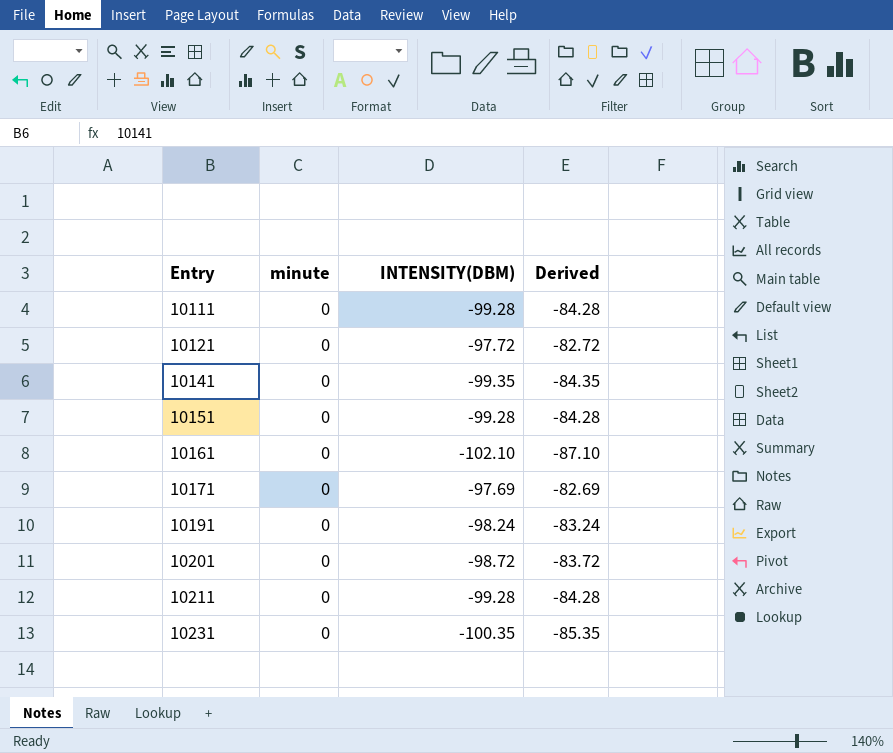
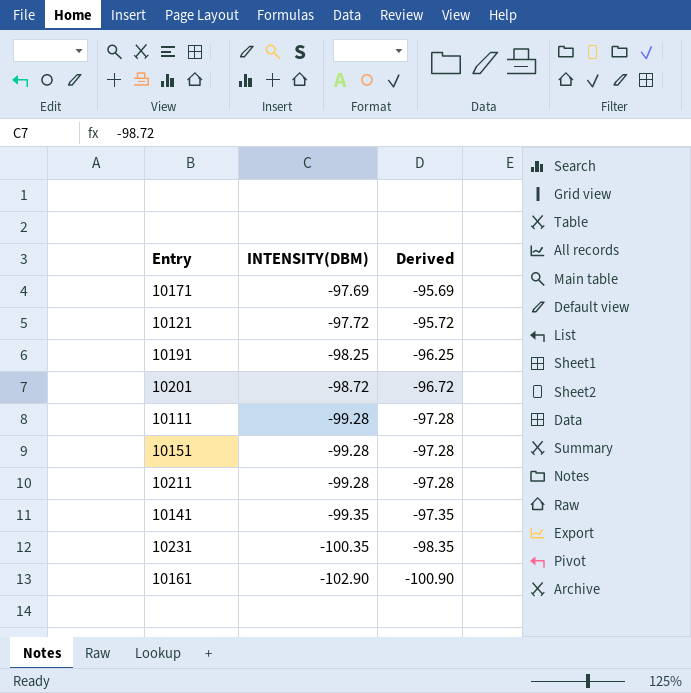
row order: Entry ascending -> INTENSITY(DBM) descending
column minute | position: 2 -> none
column Derived | formula: [INTENSITY(DBM)] + 15 -> [INTENSITY(DBM)] + 2
10191 | INTENSITY(DBM): -98.24 -> -98.25
10161 | INTENSITY(DBM): -102.10 -> -102.90

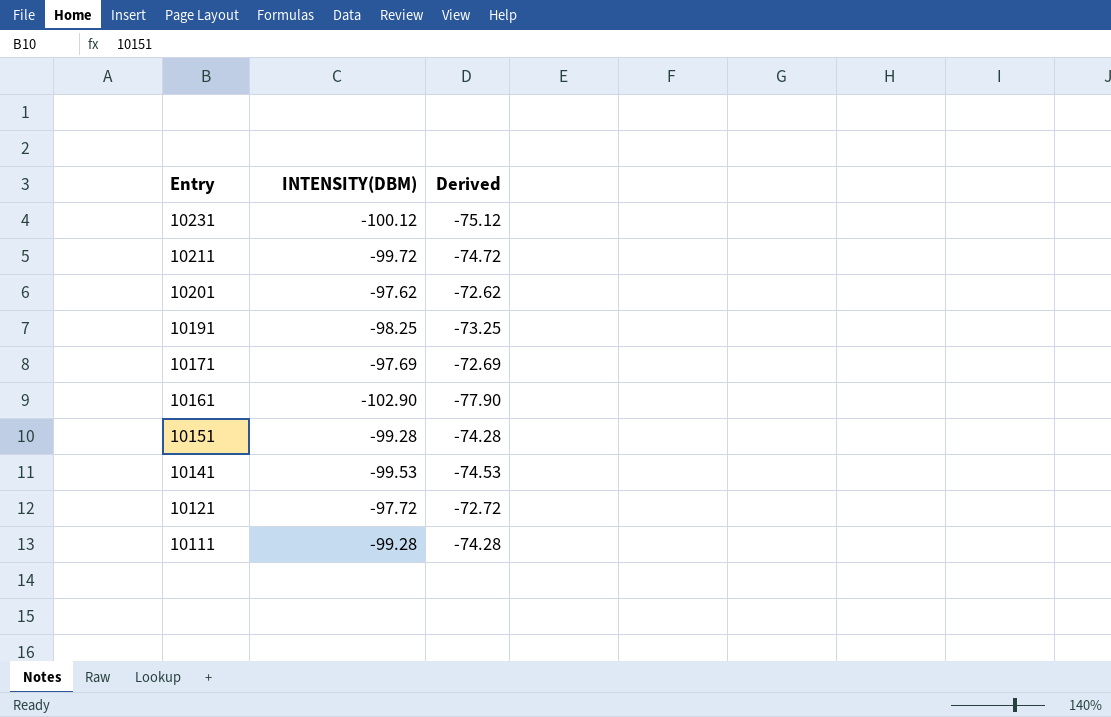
row order: INTENSITY(DBM) descending -> Entry descending
column Derived | formula: [INTENSITY(DBM)] + 2 -> [INTENSITY(DBM)] + 25
10231 | INTENSITY(DBM): -100.35 -> -100.12
10211 | INTENSITY(DBM): -99.28 -> -99.72
10201 | INTENSITY(DBM): -98.72 -> -97.62
10141 | INTENSITY(DBM): -99.35 -> -99.53

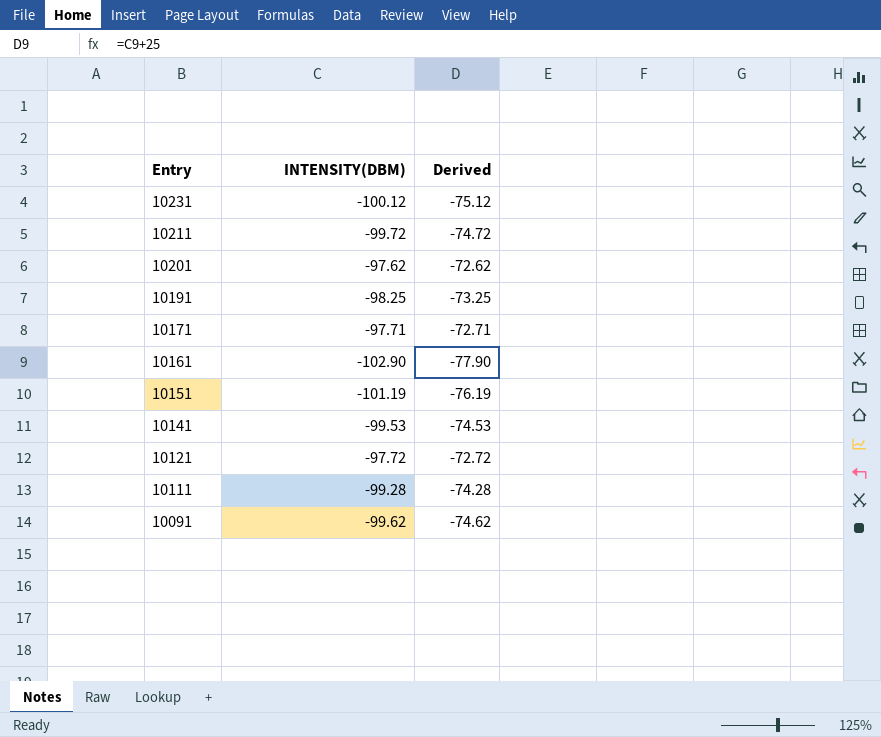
10171 | INTENSITY(DBM): -97.69 -> -97.71
10171 | Derived: -72.69 -> -72.71
10151 | INTENSITY(DBM): -99.28 -> -101.19
10151 | Derived: -74.28 -> -76.19
row 10091: none -> -99.62 | -74.62

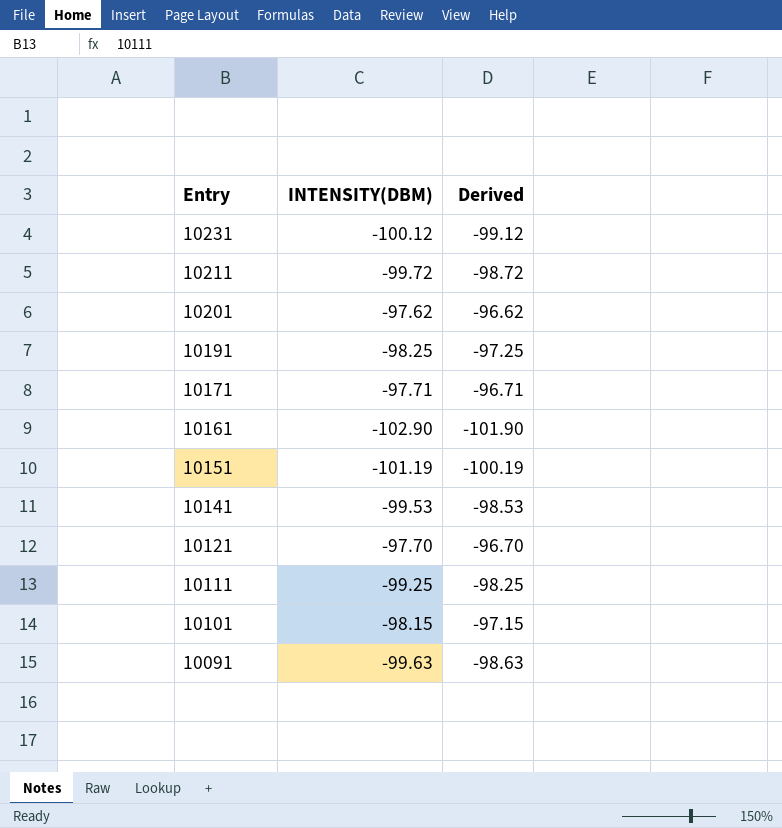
column Derived | formula: [INTENSITY(DBM)] + 25 -> [INTENSITY(DBM)] + 1
10121 | INTENSITY(DBM): -97.72 -> -97.70
10111 | INTENSITY(DBM): -99.28 -> -99.25
row 10101: none -> -98.15 | -97.15
10091 | INTENSITY(DBM): -99.62 -> -99.63

